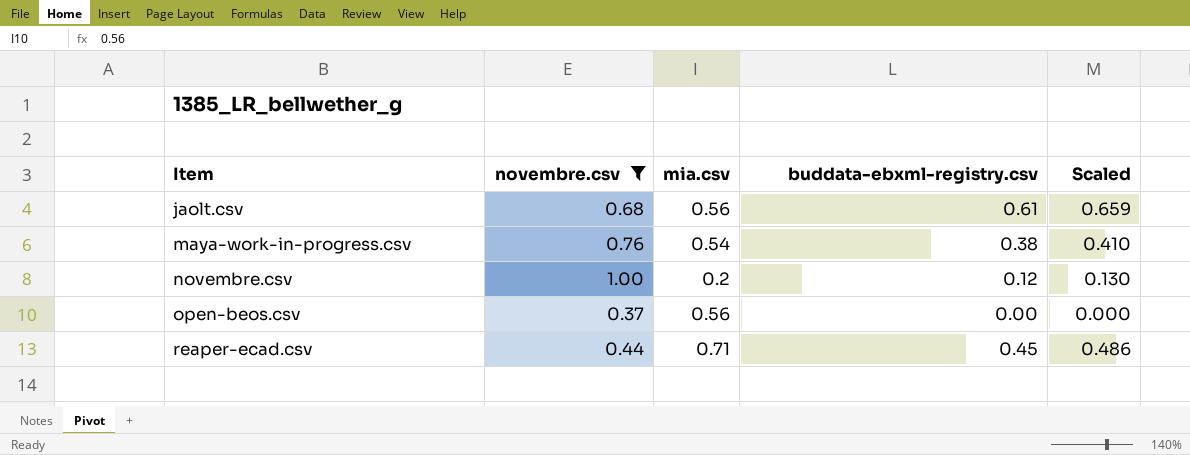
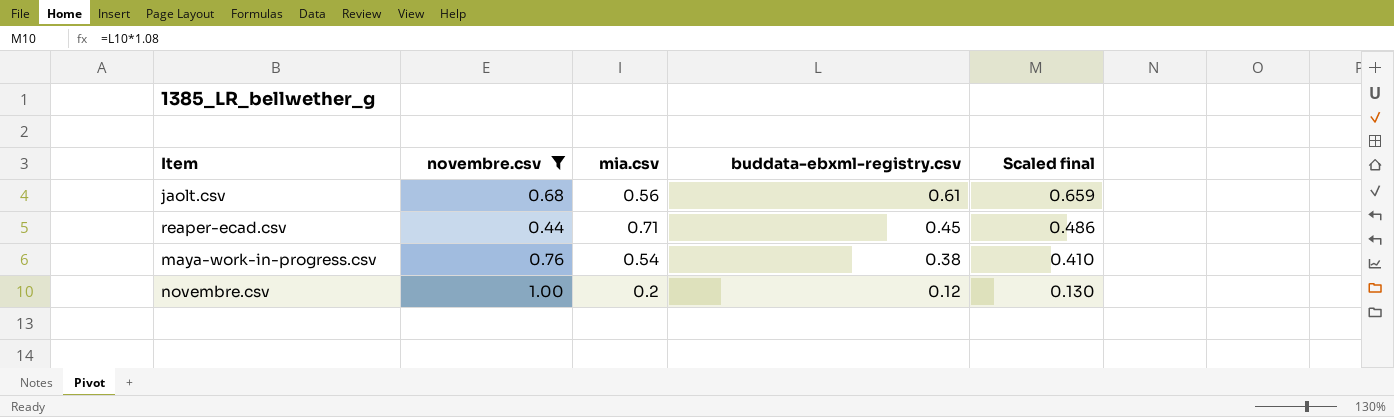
row order: Item ascending -> buddata-ebxml-registry.csv descending
column name: Scaled -> Scaled final
row open-beos.csv: 0.37 | 0.56 | 0.00 | 0.000 -> none

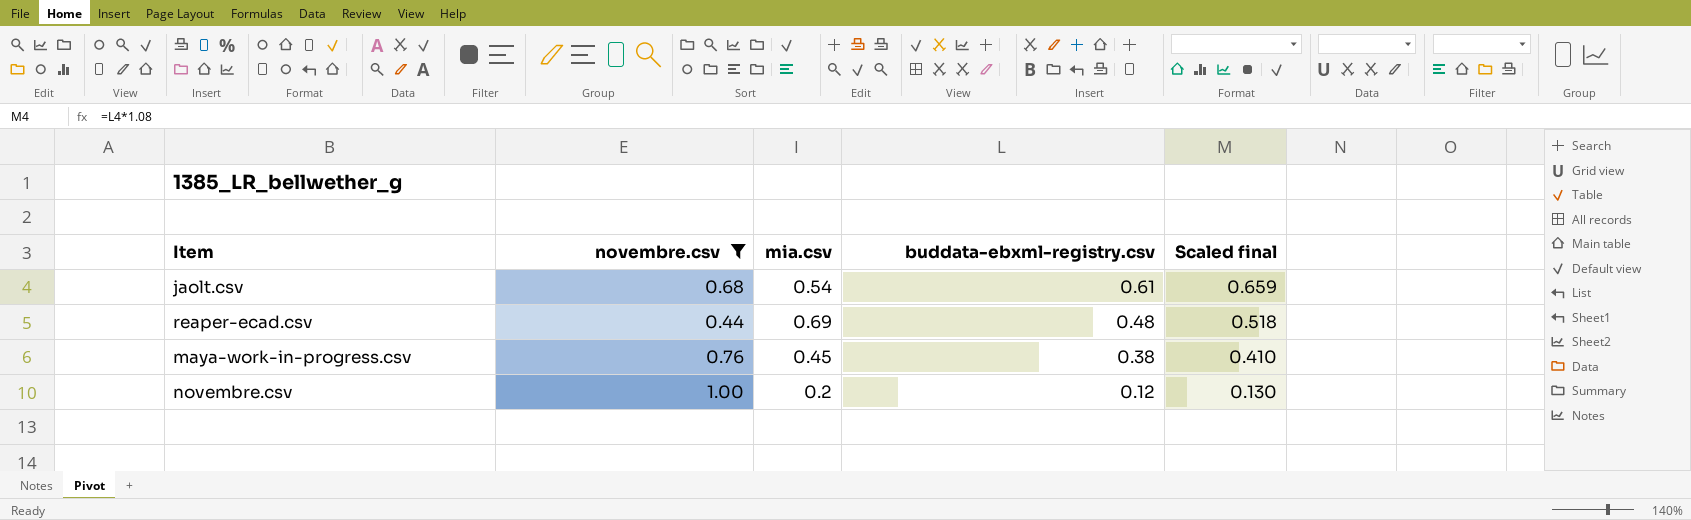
jaolt.csv | mia.csv: 0.56 -> 0.54
reaper-ecad.csv | mia.csv: 0.71 -> 0.69
reaper-ecad.csv | buddata-ebxml-registry.csv: 0.45 -> 0.48
reaper-ecad.csv | Scaled final: 0.486 -> 0.518
maya-work-in-progress.csv | mia.csv: 0.54 -> 0.45

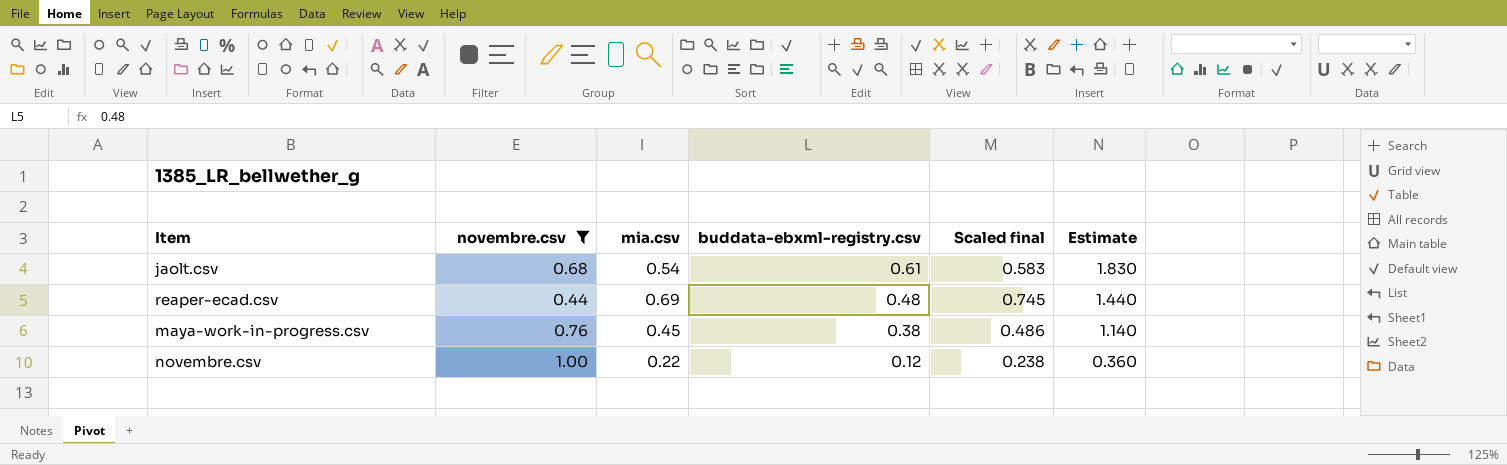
column Scaled final | formula: [buddata-ebxml-registry.csv] * 1.08 -> [mia.csv] * 1.08
column Estimate | formula: none -> [buddata-ebxml-registry.csv] * 3
novembre.csv | mia.csv: 0.2 -> 0.22

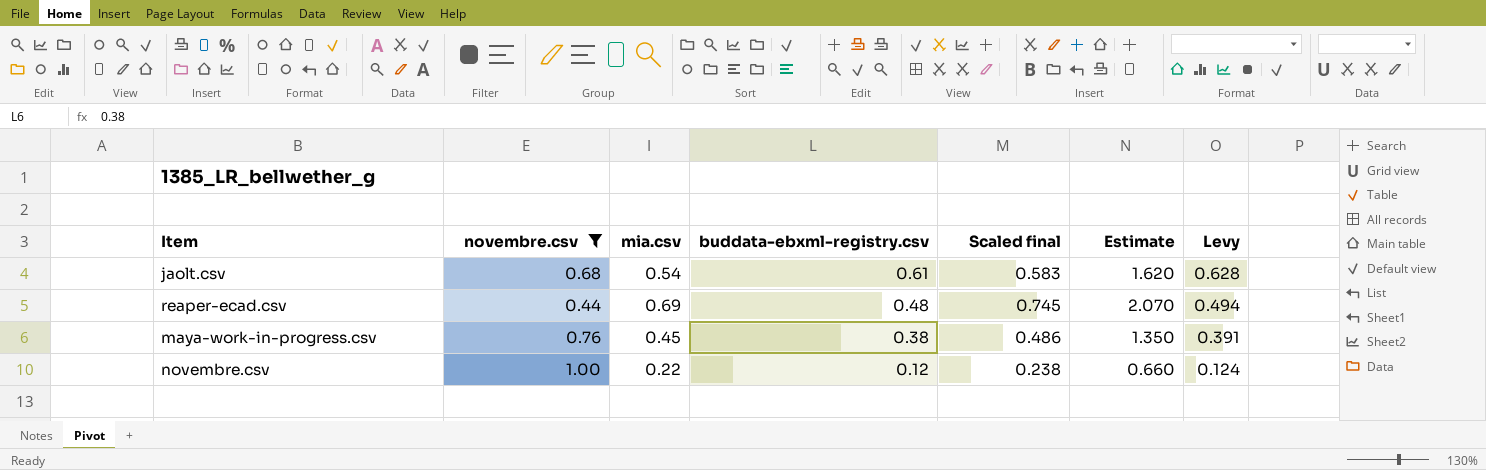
column Estimate | formula: [buddata-ebxml-registry.csv] * 3 -> [mia.csv] * 3
column Levy | formula: none -> [buddata-ebxml-registry.csv] * 1.03

